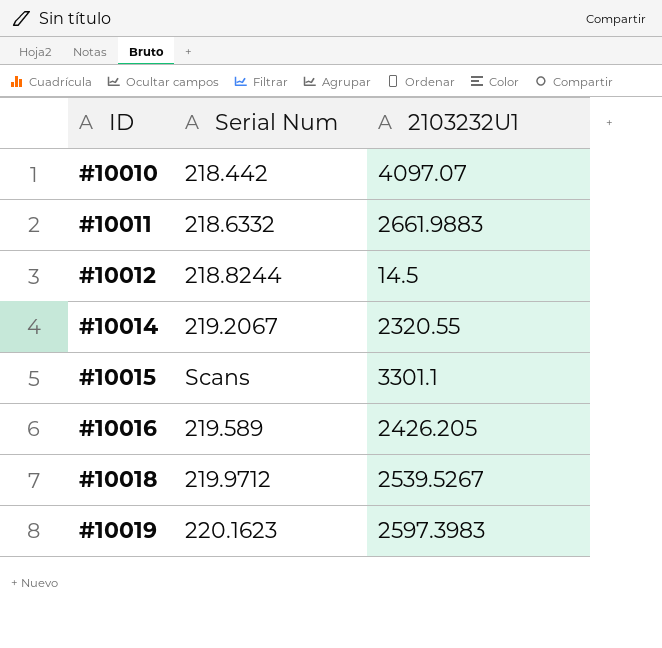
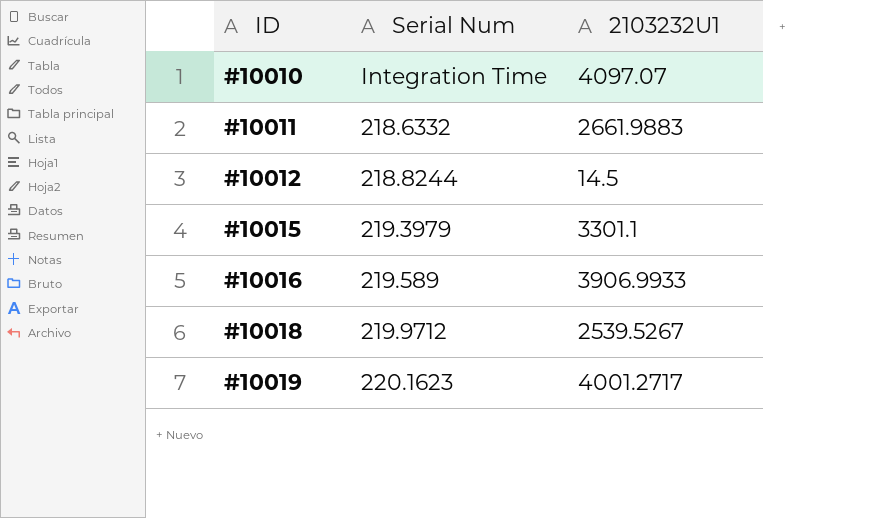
row #10014: 219.2067 | 2320.55 -> none
#10010 | Serial Num: 218.442 -> Integration Time
#10015 | Serial Num: Scans -> 219.3979
#10016 | 2103232U1: 2426.205 -> 3906.9933
#10019 | 2103232U1: 2597.3983 -> 4001.2717

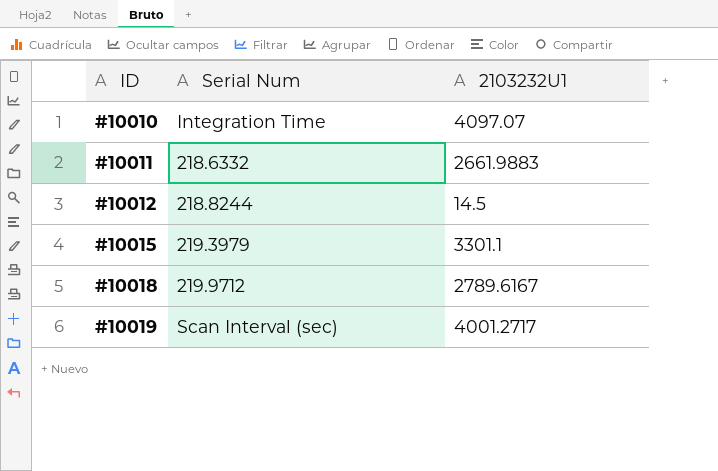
row #10016: 219.589 | 3906.9933 -> none
#10018 | 2103232U1: 2539.5267 -> 2789.6167
#10019 | Serial Num: 220.1623 -> Scan Interval (sec)

